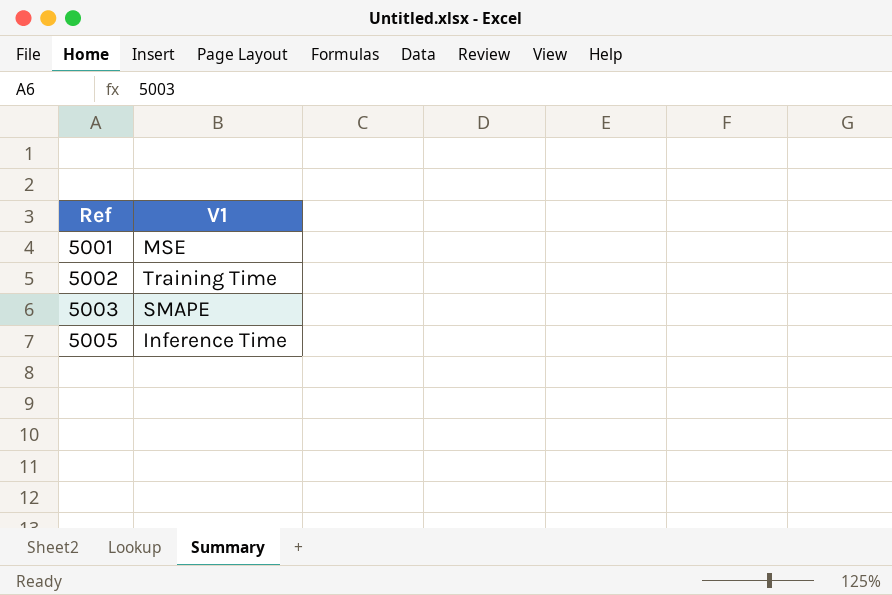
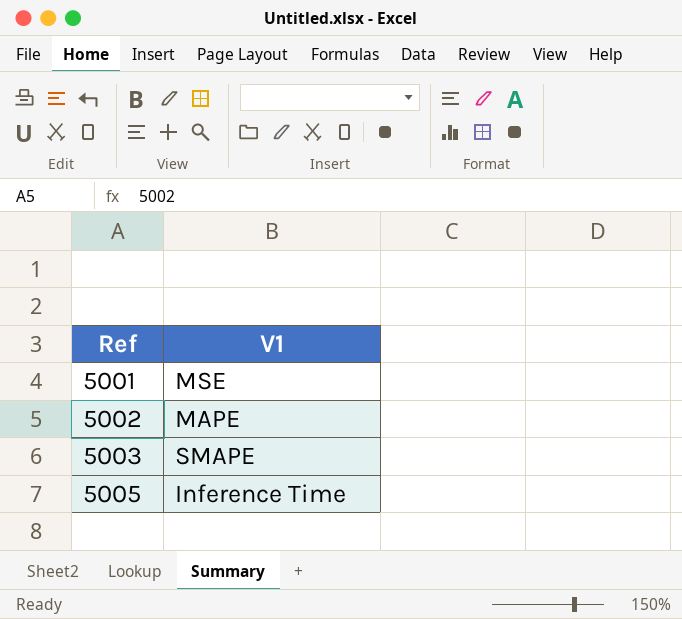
5002 | V1: Training Time -> MAPE

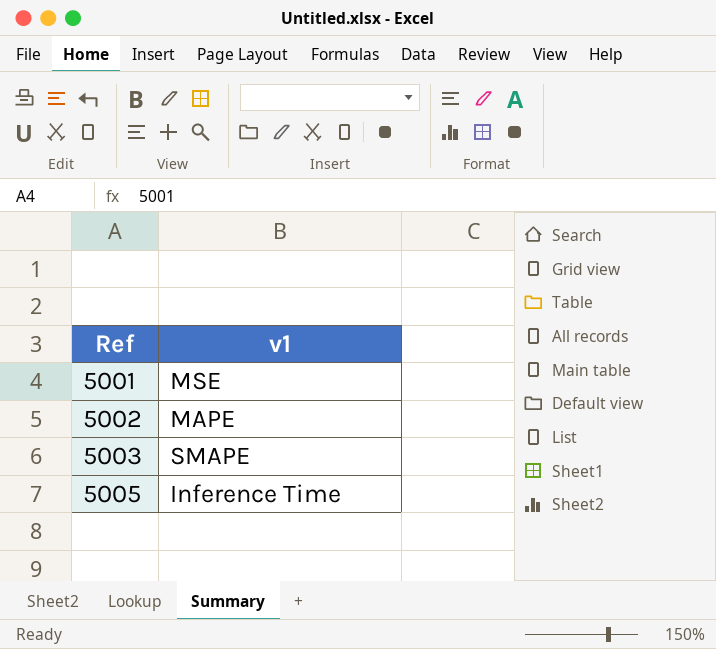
column name: V1 -> v1

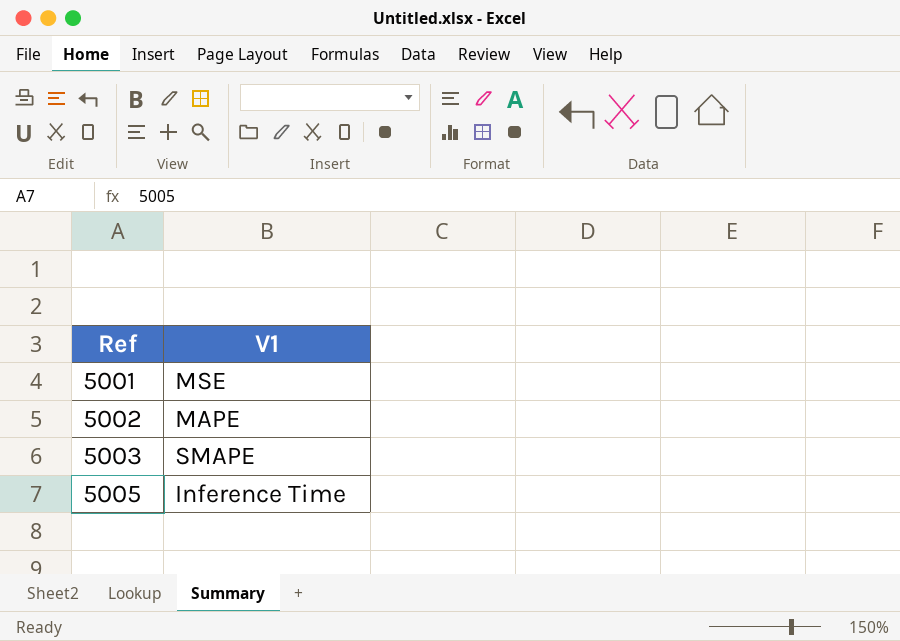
column name: v1 -> V1

